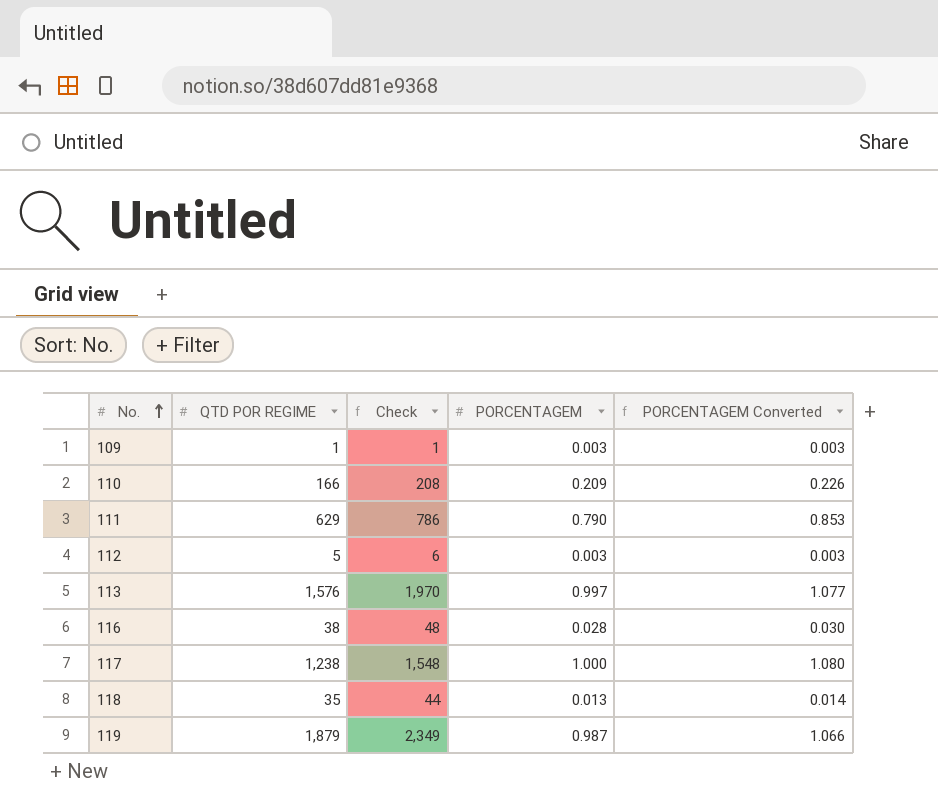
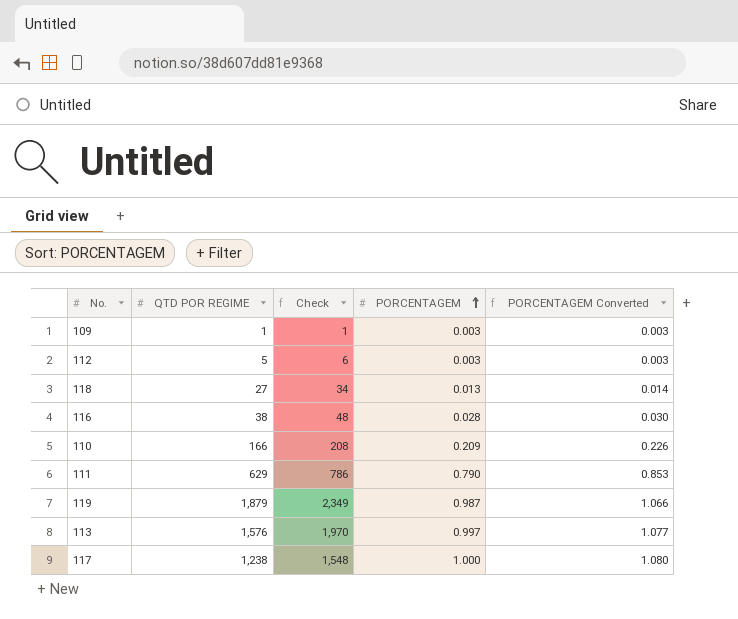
row order: No. ascending -> PORCENTAGEM ascending
118 | QTD POR REGIME: 35 -> 27
118 | Check: 44 -> 34

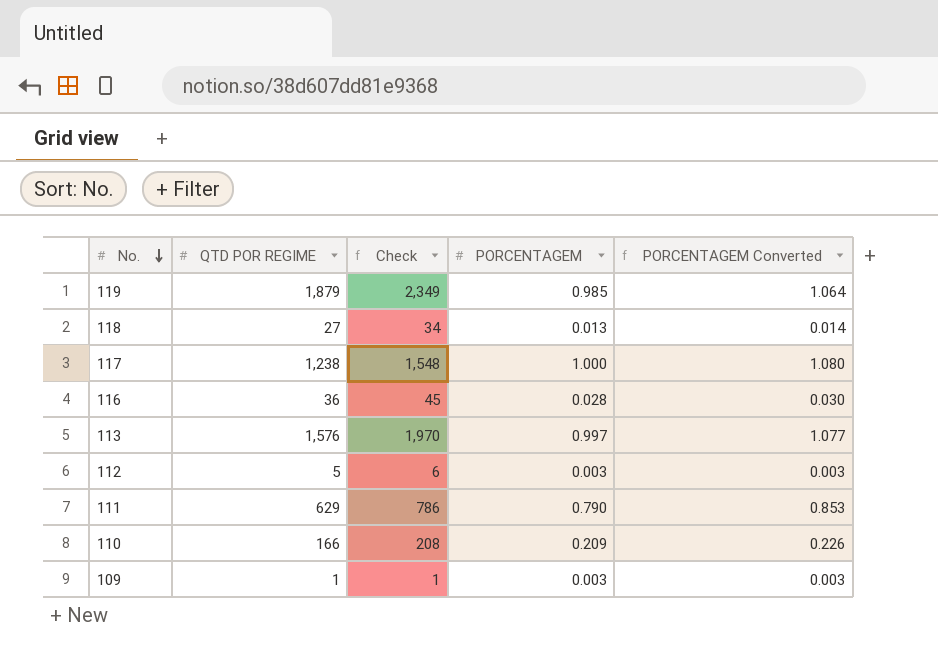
row order: PORCENTAGEM ascending -> No. descending
119 | PORCENTAGEM: 0.987 -> 0.985
119 | PORCENTAGEM Converted: 1.066 -> 1.064
116 | QTD POR REGIME: 38 -> 36
116 | Check: 48 -> 45

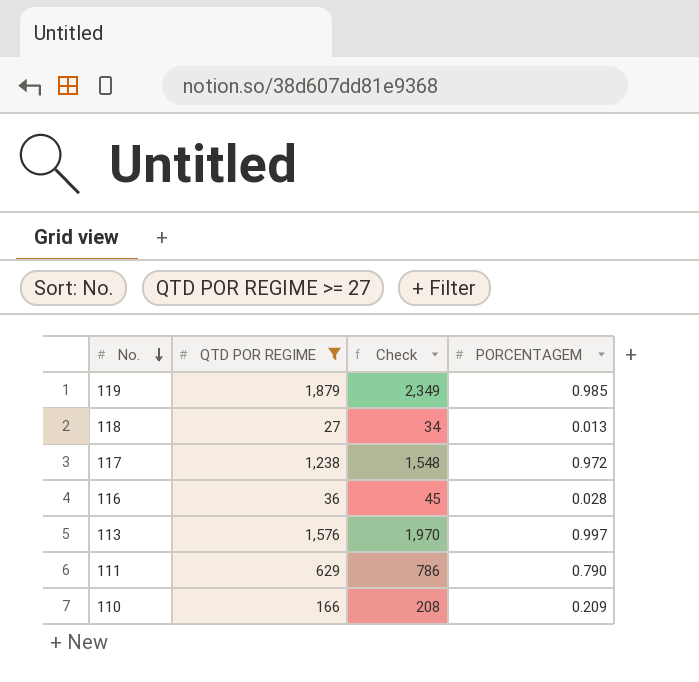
filter: none -> QTD POR REGIME >= 27
column PORCENTAGEM Converted | formula: [PORCENTAGEM] * 1.08 -> none
117 | PORCENTAGEM: 1.000 -> 0.972

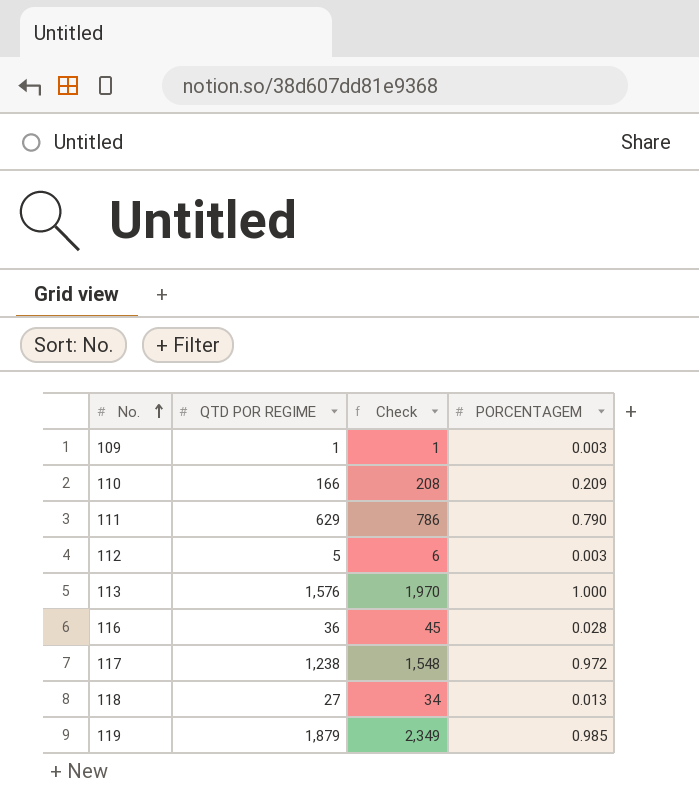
filter: QTD POR REGIME >= 27 -> none
row order: No. descending -> No. ascending
113 | PORCENTAGEM: 0.997 -> 1.000

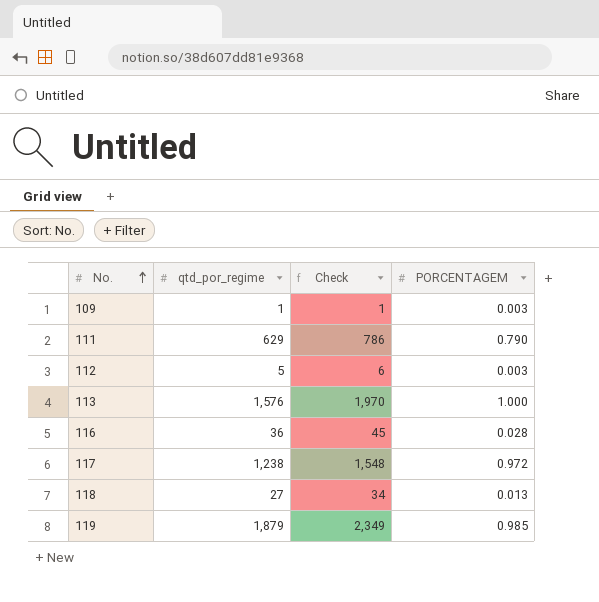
column name: QTD POR REGIME -> qtd_por_regime
row 110: 166 | 208 | 0.209 -> none

